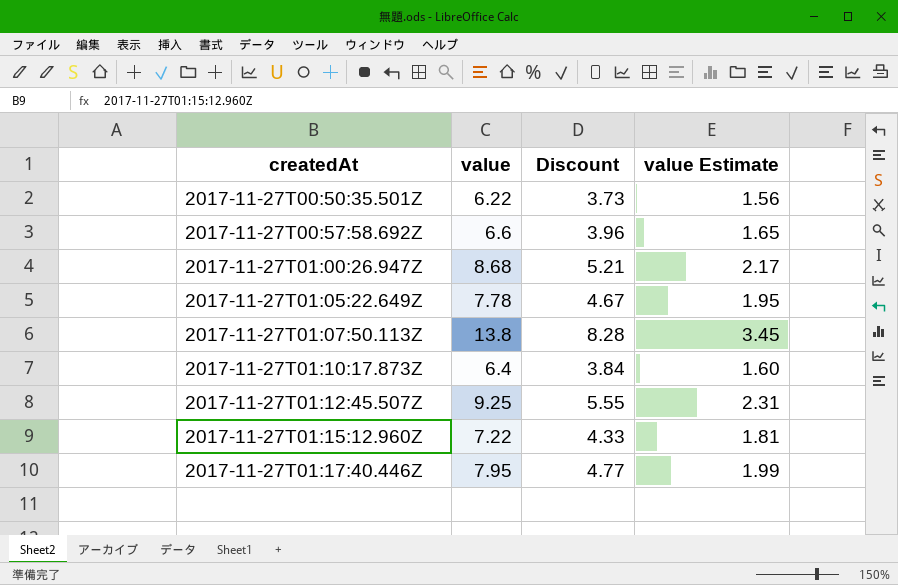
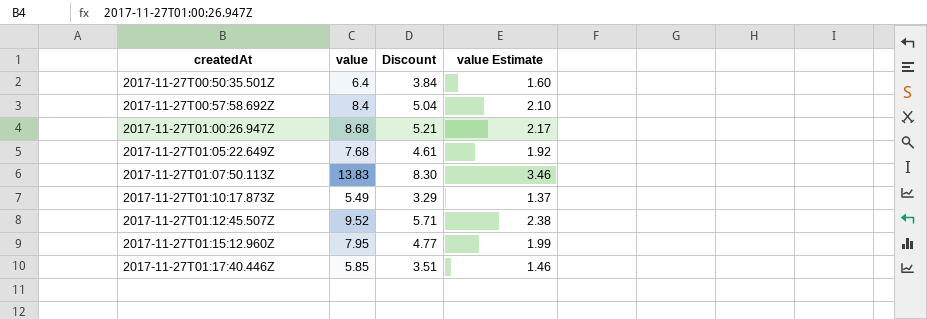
2017-11-27T00:50:35.501Z | value: 6.22 -> 6.4
2017-11-27T00:50:35.501Z | Discount: 3.73 -> 3.84
2017-11-27T00:50:35.501Z | value Estimate: 1.56 -> 1.60
2017-11-27T00:57:58.692Z | value: 6.6 -> 8.4
2017-11-27T00:57:58.692Z | Discount: 3.96 -> 5.04
2017-11-27T00:57:58.692Z | value Estimate: 1.65 -> 2.10
2017-11-27T01:05:22.649Z | value: 7.78 -> 7.68
2017-11-27T01:05:22.649Z | Discount: 4.67 -> 4.61
2017-11-27T01:05:22.649Z | value Estimate: 1.95 -> 1.92
2017-11-27T01:07:50.113Z | value: 13.8 -> 13.83
2017-11-27T01:07:50.113Z | Discount: 8.28 -> 8.30
2017-11-27T01:07:50.113Z | value Estimate: 3.45 -> 3.46
2017-11-27T01:10:17.873Z | value: 6.4 -> 5.49
2017-11-27T01:10:17.873Z | Discount: 3.84 -> 3.29
2017-11-27T01:10:17.873Z | value Estimate: 1.60 -> 1.37
2017-11-27T01:12:45.507Z | value: 9.25 -> 9.52
2017-11-27T01:12:45.507Z | Discount: 5.55 -> 5.71
2017-11-27T01:12:45.507Z | value Estimate: 2.31 -> 2.38
2017-11-27T01:15:12.960Z | value: 7.22 -> 7.95
2017-11-27T01:15:12.960Z | Discount: 4.33 -> 4.77
2017-11-27T01:15:12.960Z | value Estimate: 1.81 -> 1.99
2017-11-27T01:17:40.446Z | value: 7.95 -> 5.85
2017-11-27T01:17:40.446Z | Discount: 4.77 -> 3.51
2017-11-27T01:17:40.446Z | value Estimate: 1.99 -> 1.46

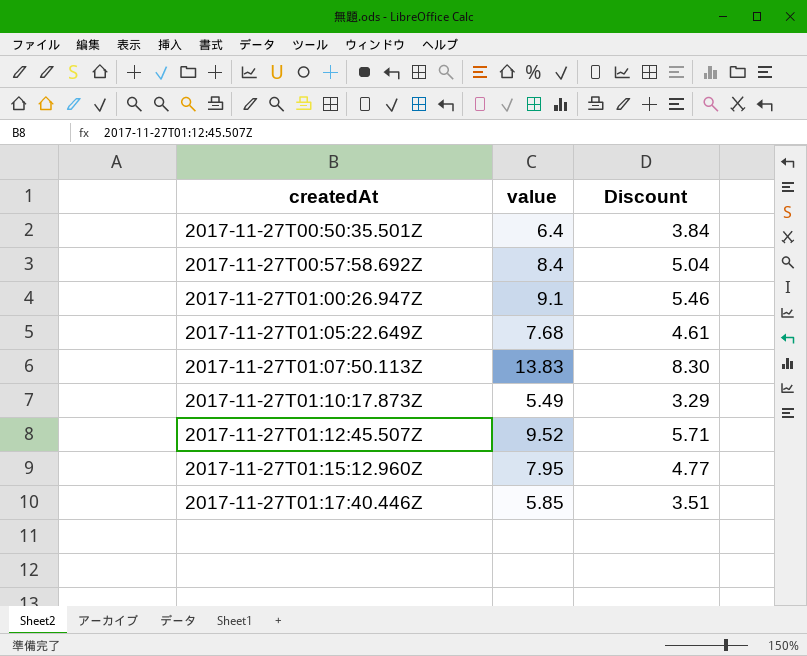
column value Estimate | formula: [value] * 0.25 -> none
2017-11-27T01:00:26.947Z | value: 8.68 -> 9.1
2017-11-27T01:00:26.947Z | Discount: 5.21 -> 5.46

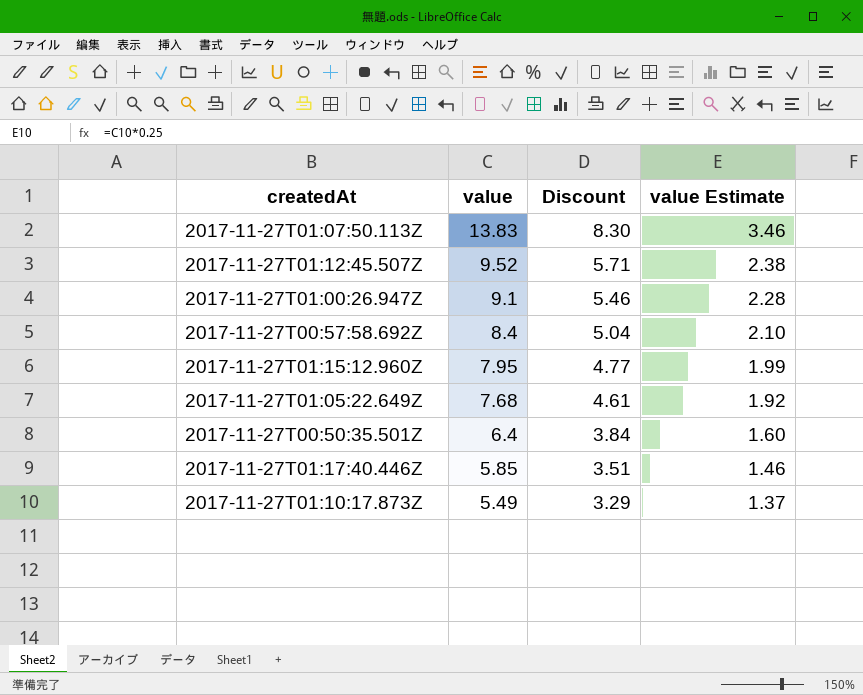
row order: createdAt ascending -> value descending
column value Estimate | formula: none -> [value] * 0.25

